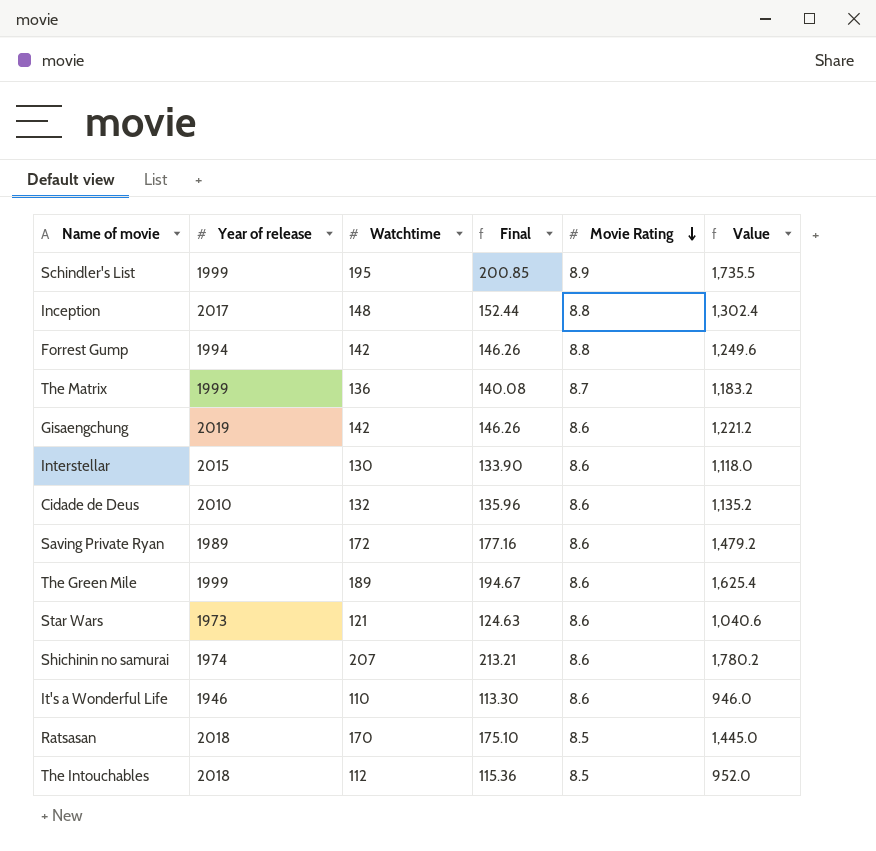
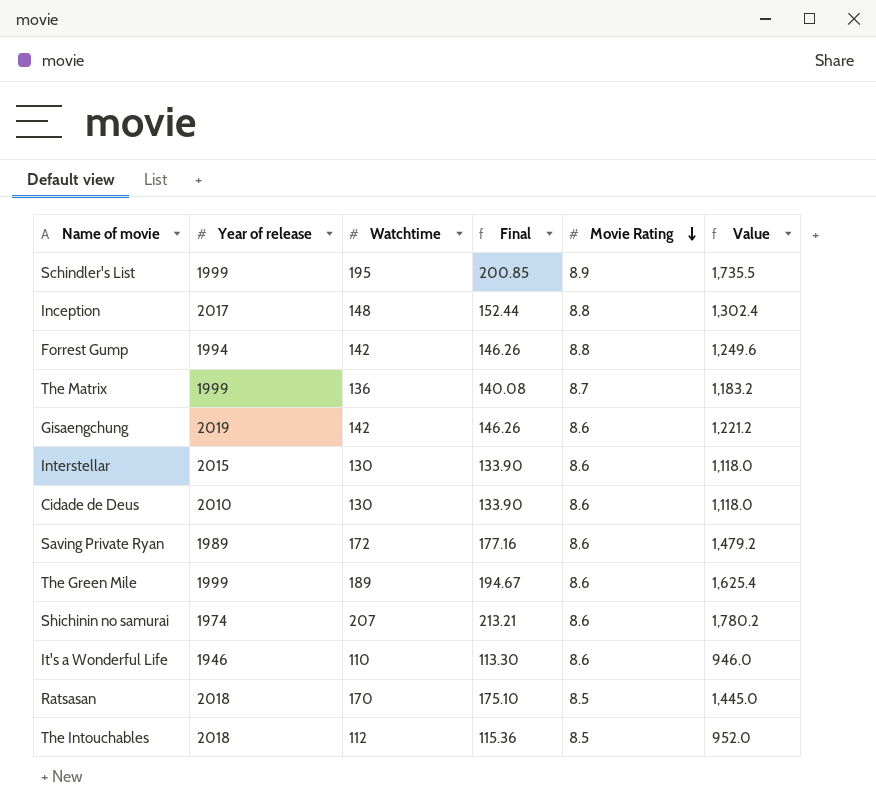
row Star Wars: 1973 | 121 | 124.63 | 8.6 | 1,040.6 -> none
Cidade de Deus | Watchtime: 132 -> 130
Cidade de Deus | Final: 135.96 -> 133.90
Cidade de Deus | Value: 1,135.2 -> 1,118.0

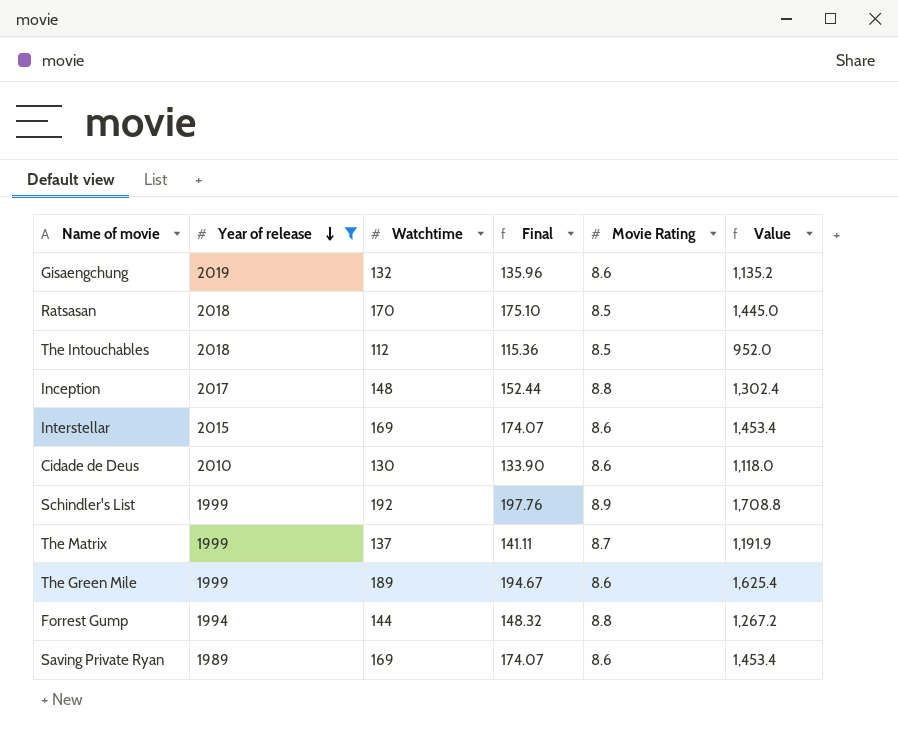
filter: none -> Year of release >= 1989
row order: Movie Rating descending -> Year of release descending
Gisaengchung | Watchtime: 142 -> 132
Gisaengchung | Final: 146.26 -> 135.96
Gisaengchung | Value: 1,221.2 -> 1,135.2
Interstellar | Watchtime: 130 -> 169
Interstellar | Final: 133.90 -> 174.07
Interstellar | Value: 1,118.0 -> 1,453.4
Schindler's List | Watchtime: 195 -> 192
Schindler's List | Final: 200.85 -> 197.76
Schindler's List | Value: 1,735.5 -> 1,708.8
The Matrix | Watchtime: 136 -> 137
The Matrix | Final: 140.08 -> 141.11
The Matrix | Value: 1,183.2 -> 1,191.9
Forrest Gump | Watchtime: 142 -> 144
Forrest Gump | Final: 146.26 -> 148.32
Forrest Gump | Value: 1,249.6 -> 1,267.2
Saving Private Ryan | Watchtime: 172 -> 169
Saving Private Ryan | Final: 177.16 -> 174.07
Saving Private Ryan | Value: 1,479.2 -> 1,453.4

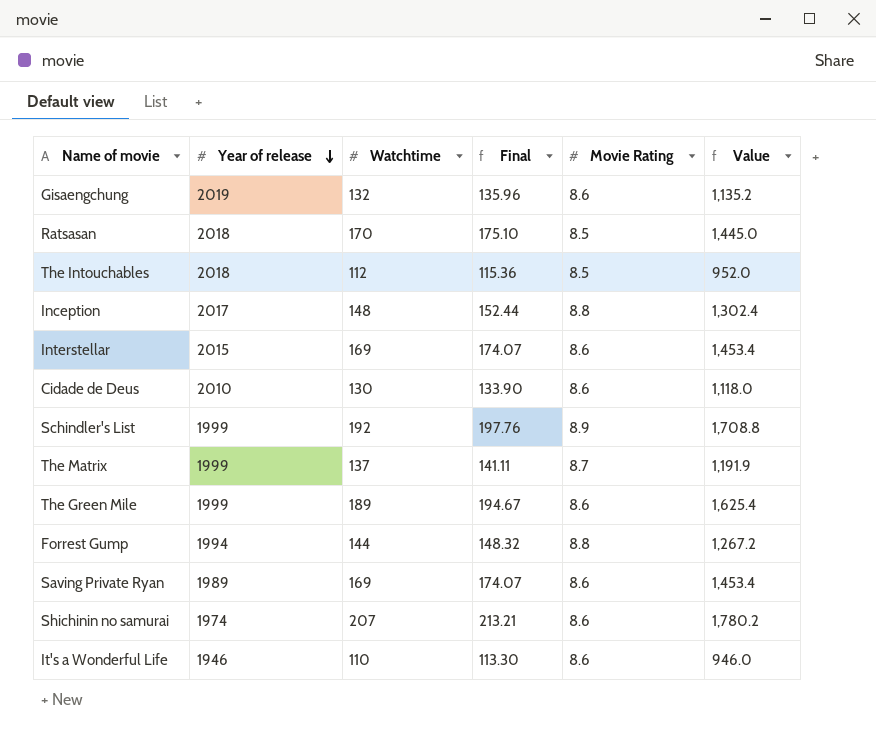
filter: Year of release >= 1989 -> none

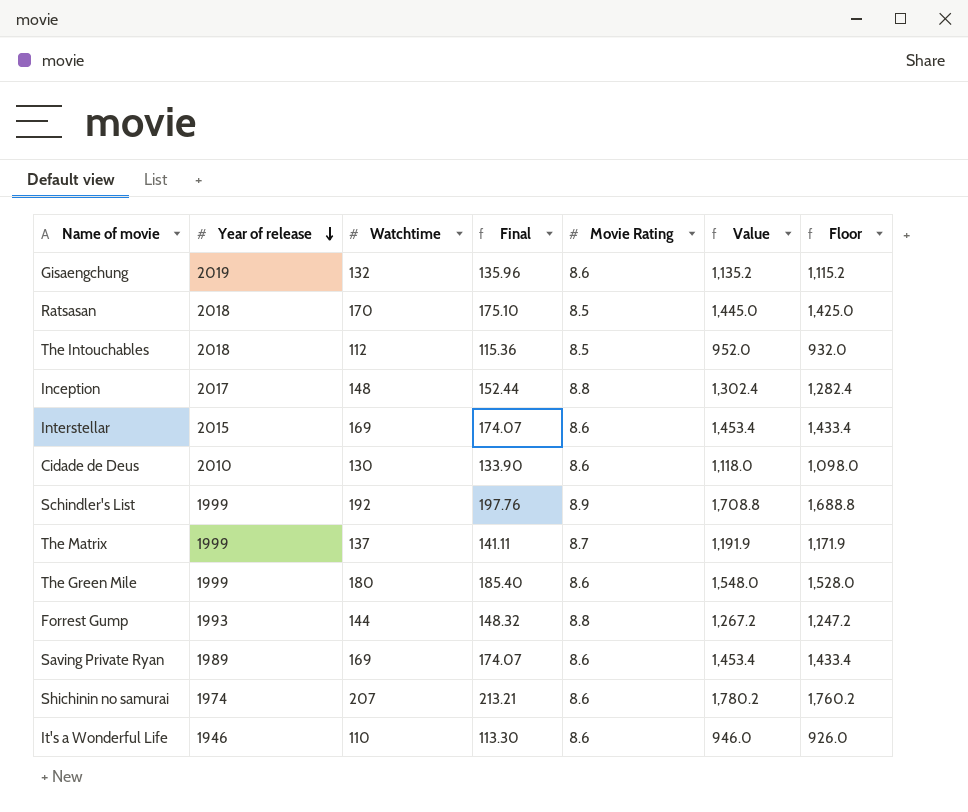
column Floor | formula: none -> [Value] - 20
The Green Mile | Watchtime: 189 -> 180
The Green Mile | Final: 194.67 -> 185.40
The Green Mile | Value: 1,625.4 -> 1,548.0
Forrest Gump | Year of release: 1994 -> 1993

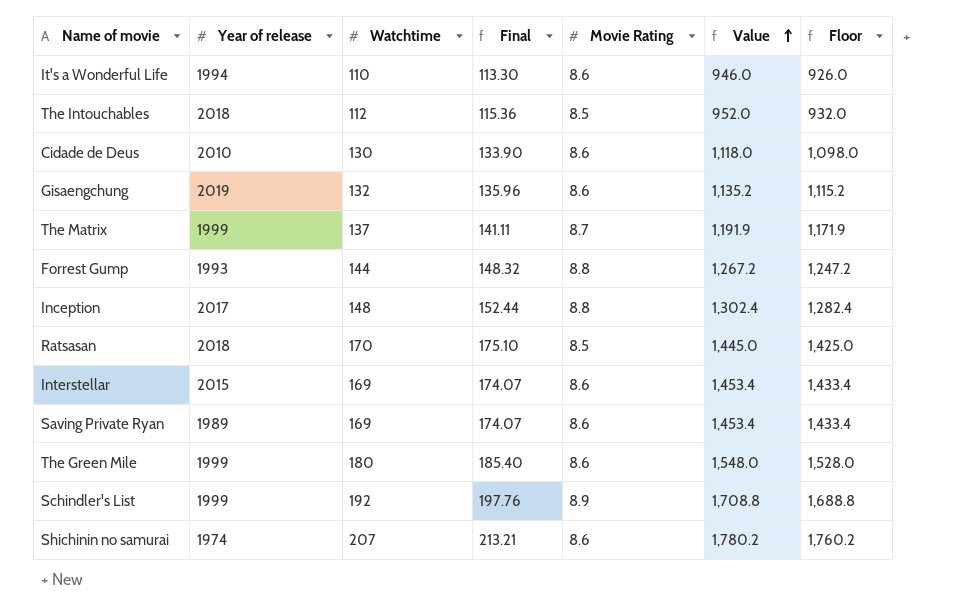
row order: Year of release descending -> Value ascending
It's a Wonderful Life | Year of release: 1946 -> 1994

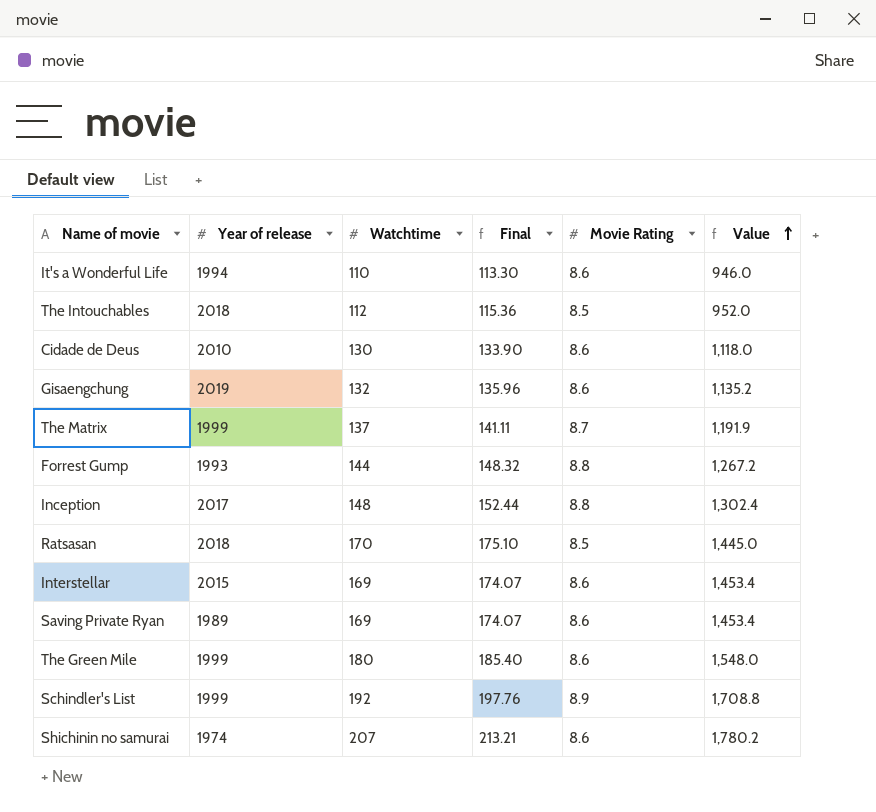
column Floor | formula: [Value] - 20 -> none

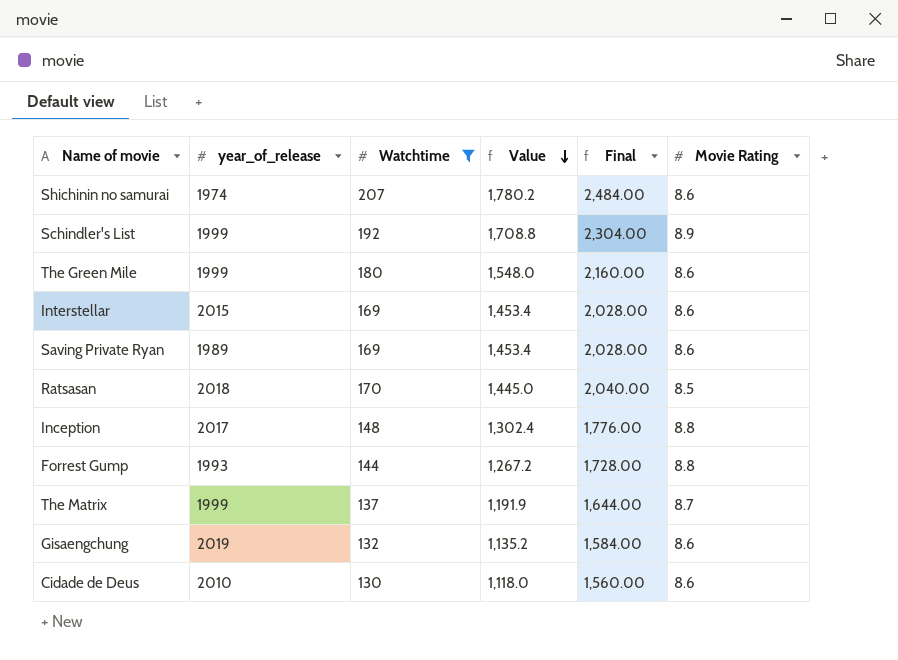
filter: none -> Watchtime >= 130
row order: Value ascending -> Value descending
column name: Year of release -> year_of_release
column Value | position: 6 -> 4
column Final | formula: [Watchtime] * 1.03 -> [Watchtime] * 12

